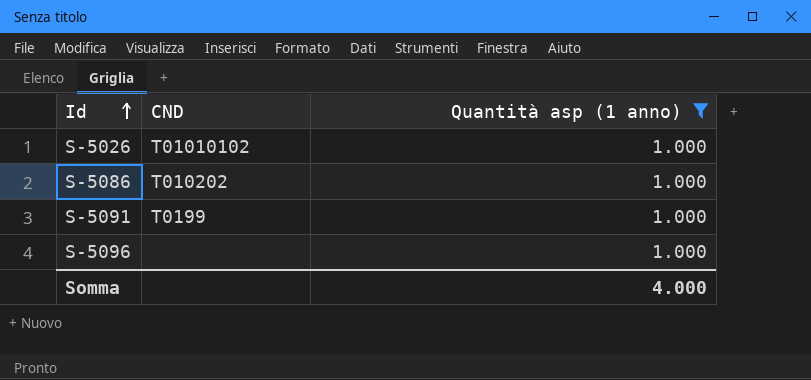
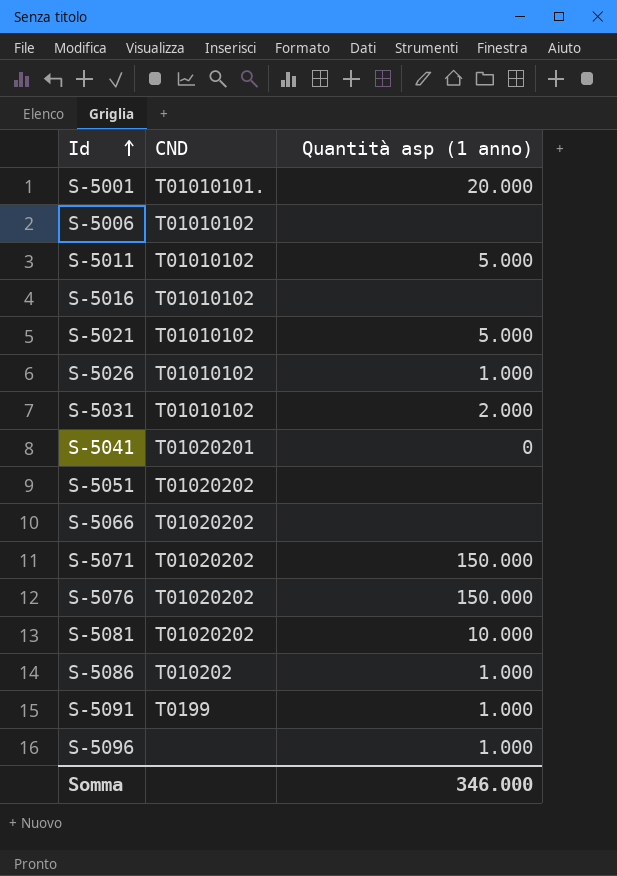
filter: Quantità asp (1 anno) = 1.000 -> none
Somma | Quantità asp (1 anno): 4.000 -> 346.000

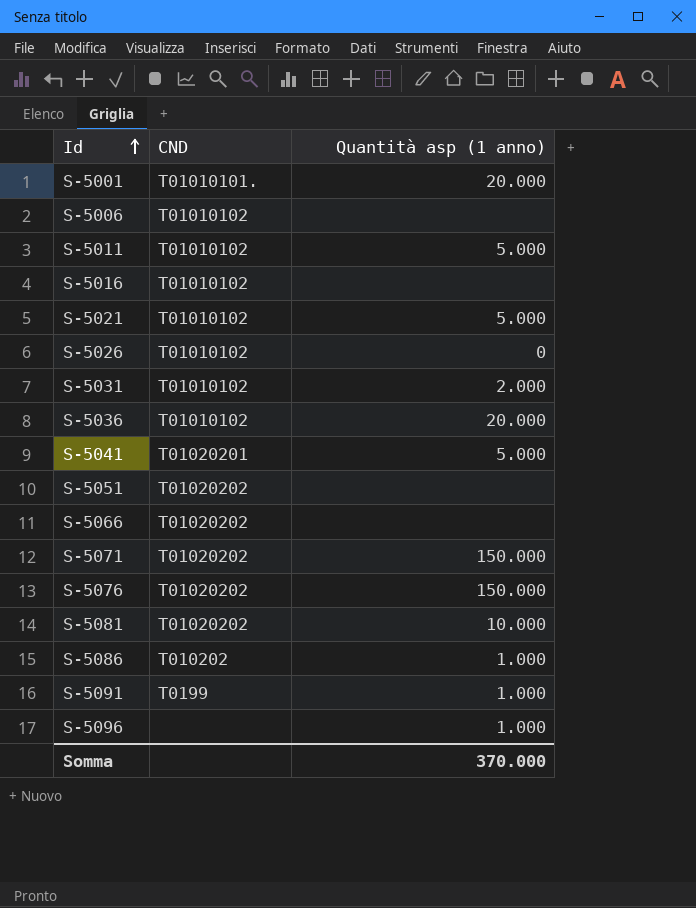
S-5026 | Quantità asp (1 anno): 1.000 -> 0
row S-5036: none -> T01010102 | 20.000
S-5041 | Quantità asp (1 anno): 0 -> 5.000
Somma | Quantità asp (1 anno): 346.000 -> 370.000

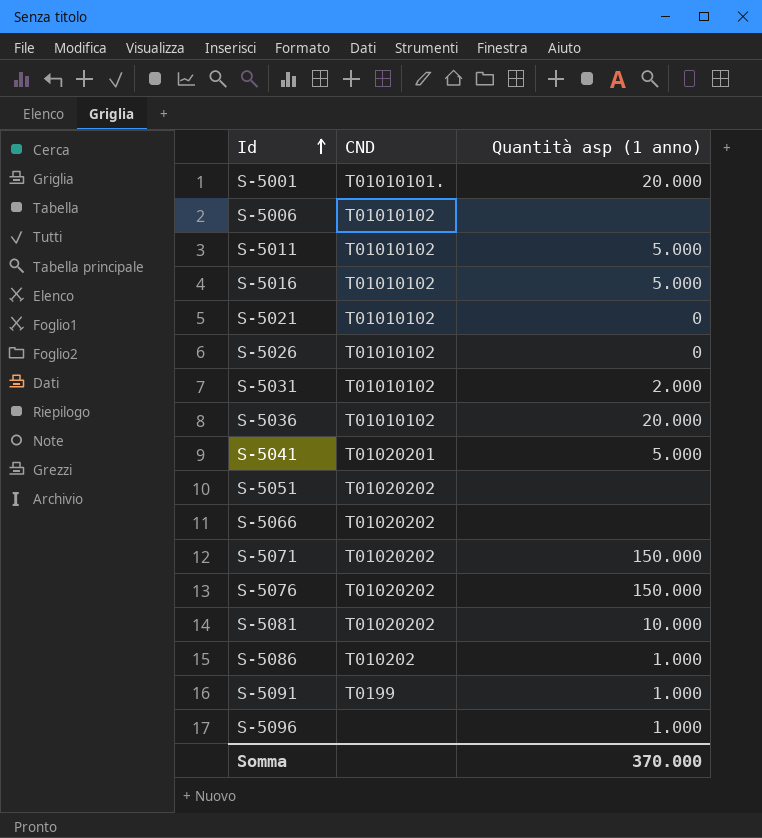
S-5016 | Quantità asp (1 anno): none -> 5.000
S-5021 | Quantità asp (1 anno): 5.000 -> 0

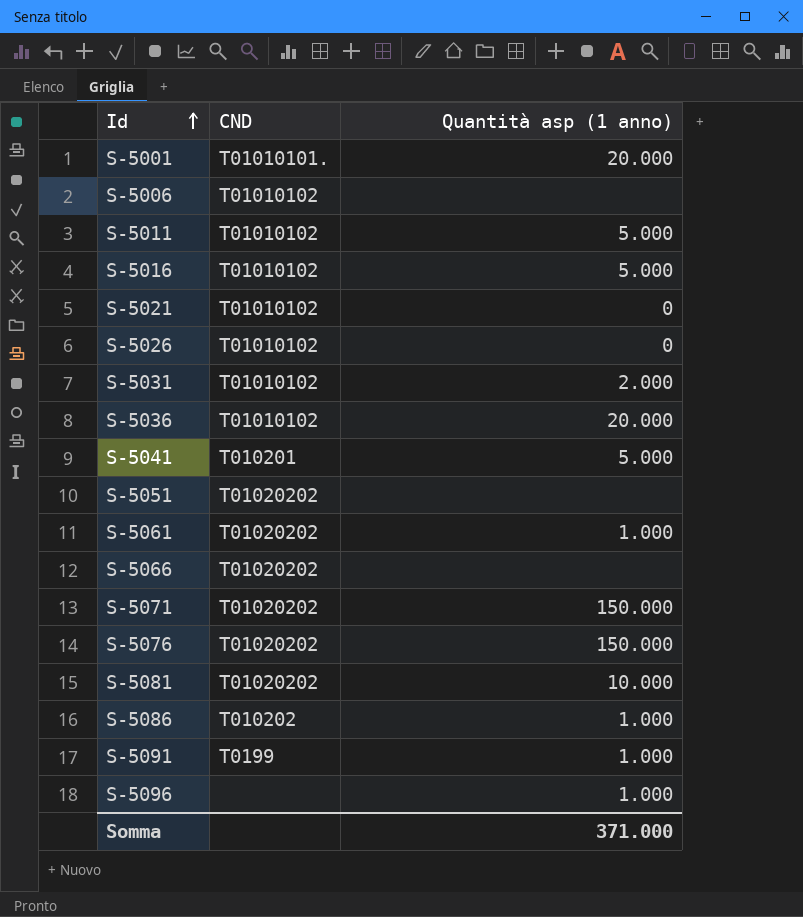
S-5041 | CND: T01020201 -> T010201
row S-5061: none -> T01020202 | 1.000
Somma | Quantità asp (1 anno): 370.000 -> 371.000

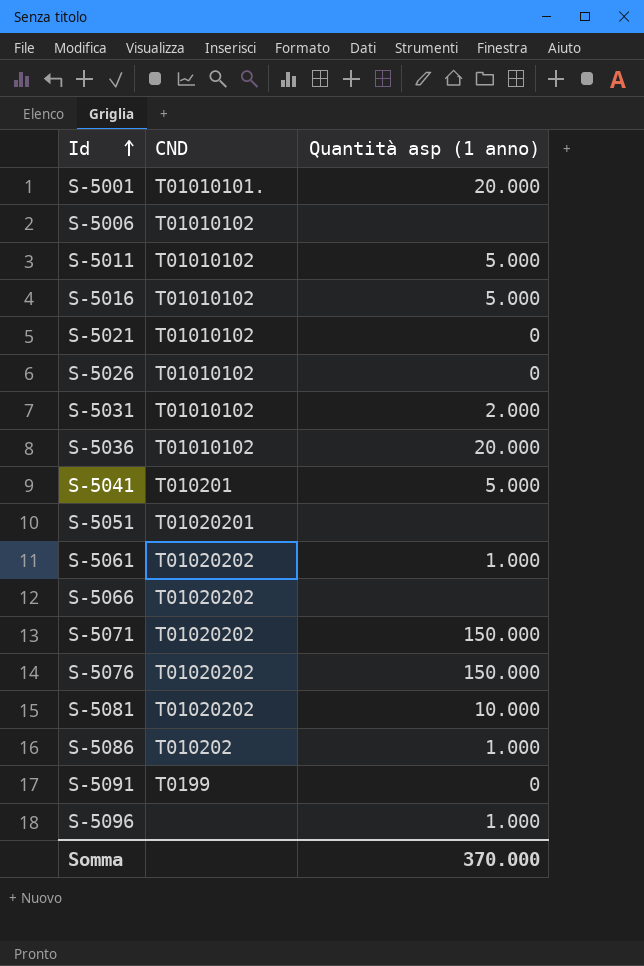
S-5051 | CND: T01020202 -> T01020201
S-5091 | Quantità asp (1 anno): 1.000 -> 0
Somma | Quantità asp (1 anno): 371.000 -> 370.000

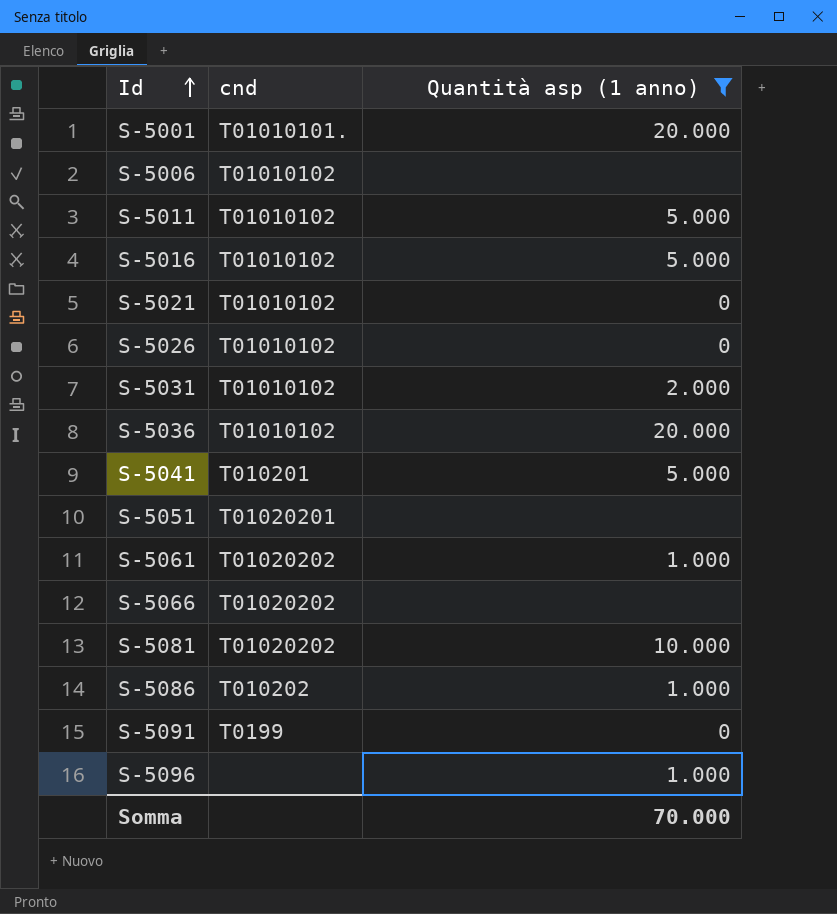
filter: none -> Quantità asp (1 anno) != 150.000
column name: CND -> cnd
Somma | Quantità asp (1 anno): 370.000 -> 70.000

